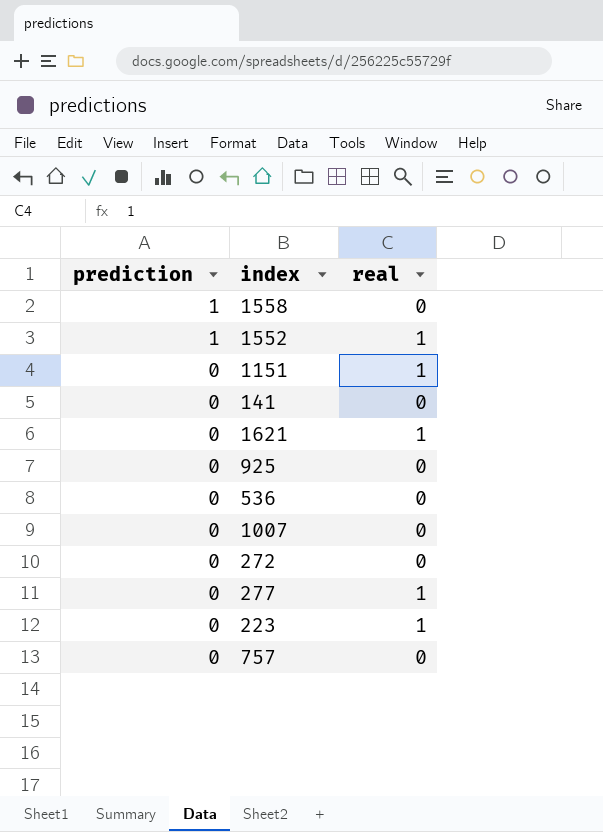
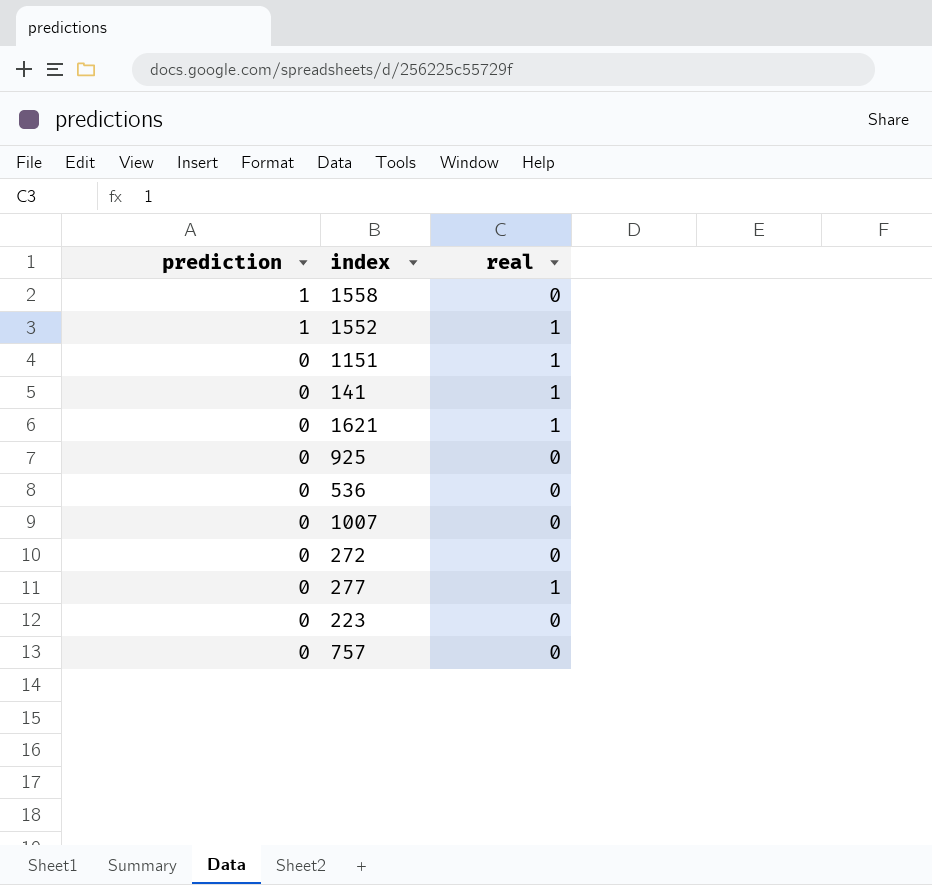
141 | real: 0 -> 1
223 | real: 1 -> 0

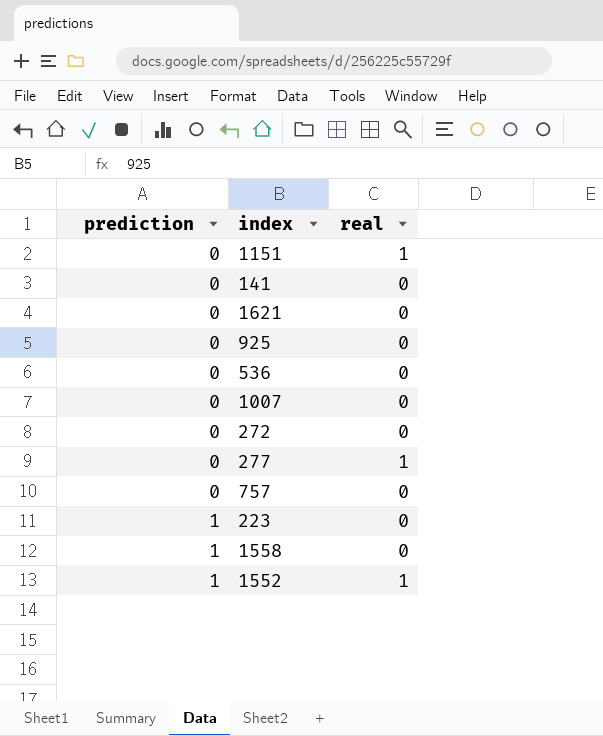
row order: prediction descending -> prediction ascending
141 | real: 1 -> 0
1621 | real: 1 -> 0
223 | prediction: 0 -> 1

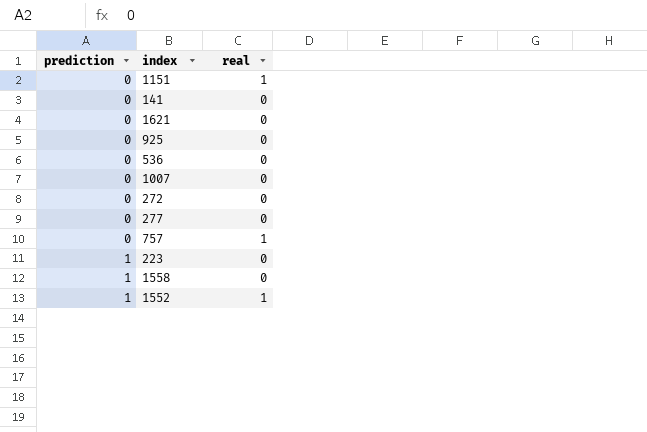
277 | real: 1 -> 0
757 | real: 0 -> 1

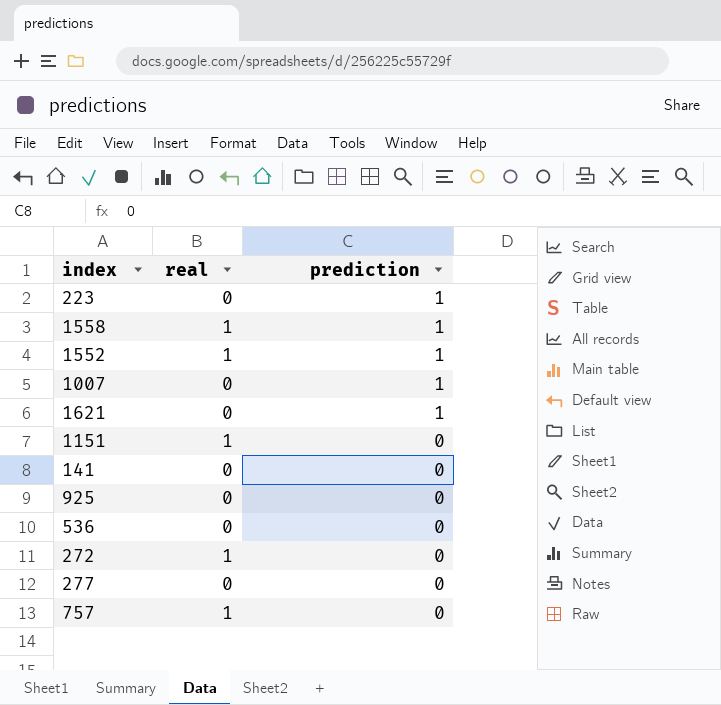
row order: prediction ascending -> prediction descending
column prediction | position: 1 -> 3
1558 | real: 0 -> 1
1007 | prediction: 0 -> 1
1621 | prediction: 0 -> 1
272 | real: 0 -> 1

